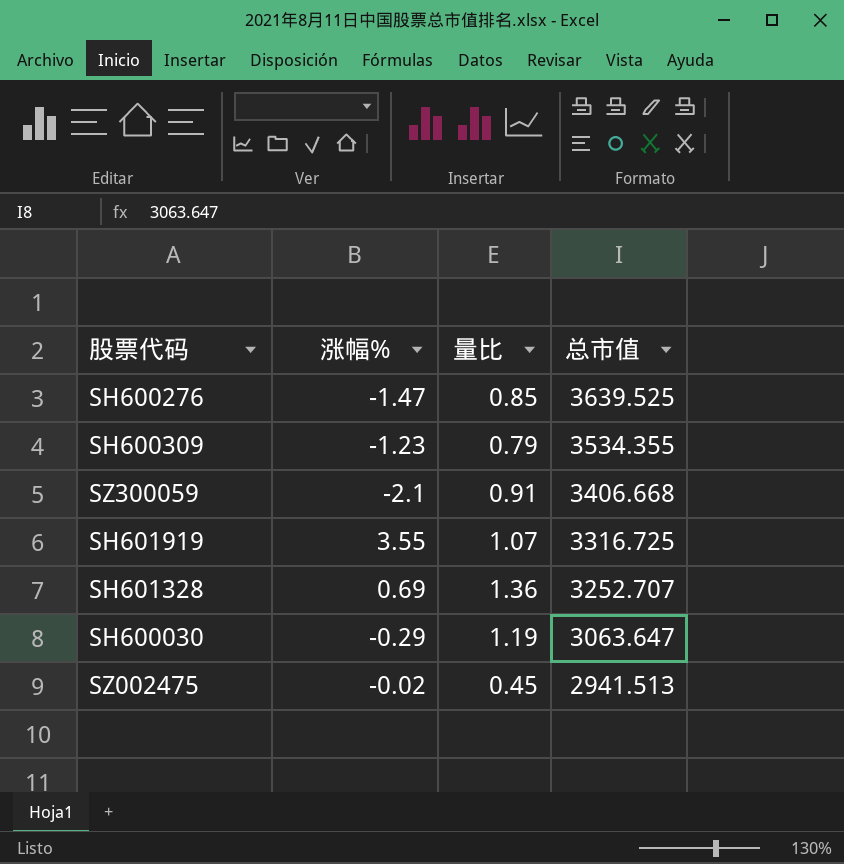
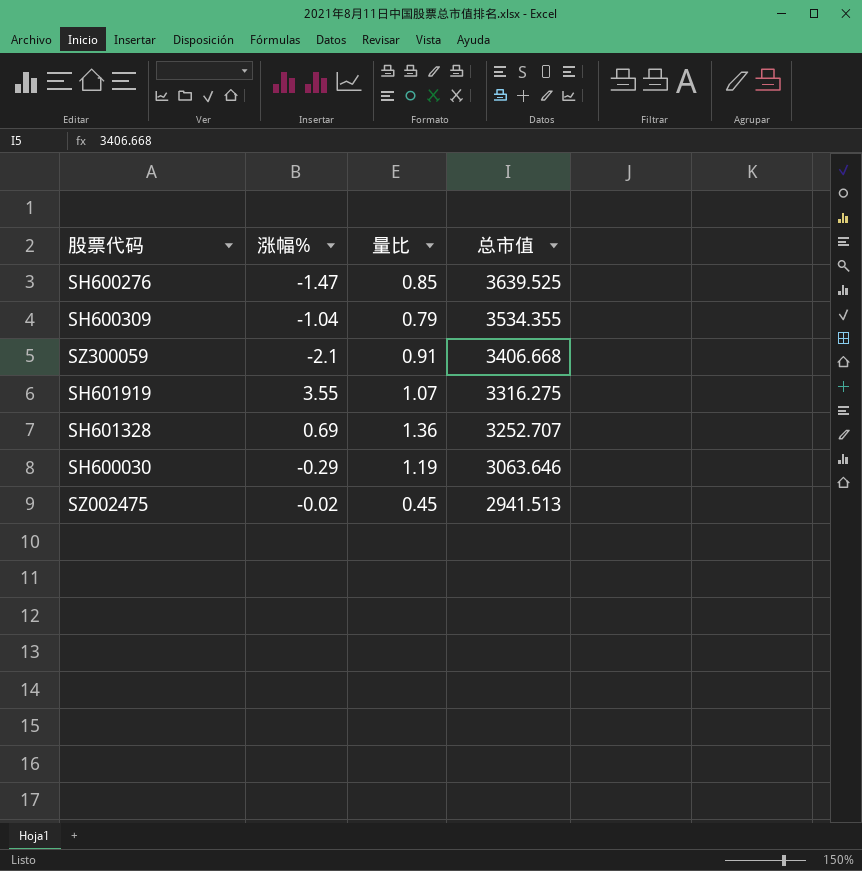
SH600309 | 涨幅%: -1.23 -> -1.04
SH601919 | 总市值: 3316.725 -> 3316.275
SH600030 | 总市值: 3063.647 -> 3063.646

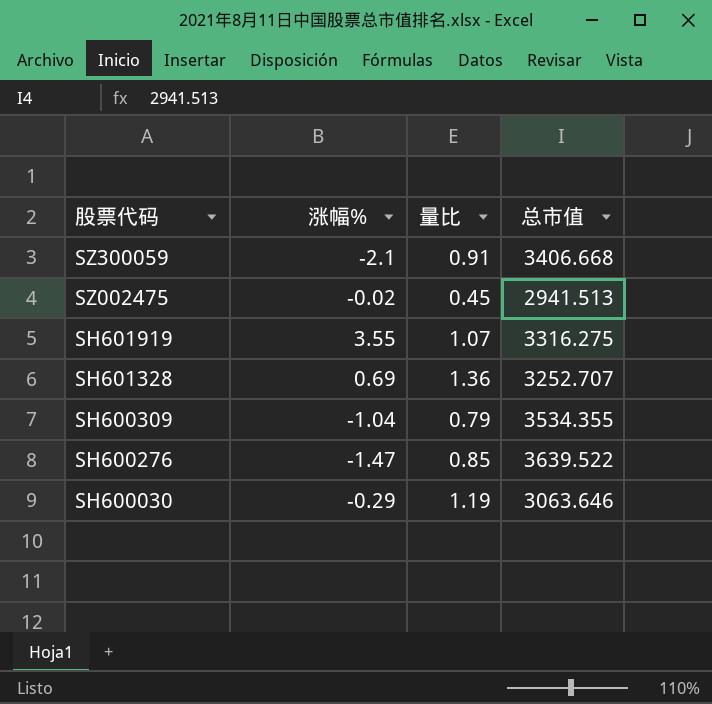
row order: 总市值 descending -> 股票代码 descending
SH600276 | 总市值: 3639.525 -> 3639.522

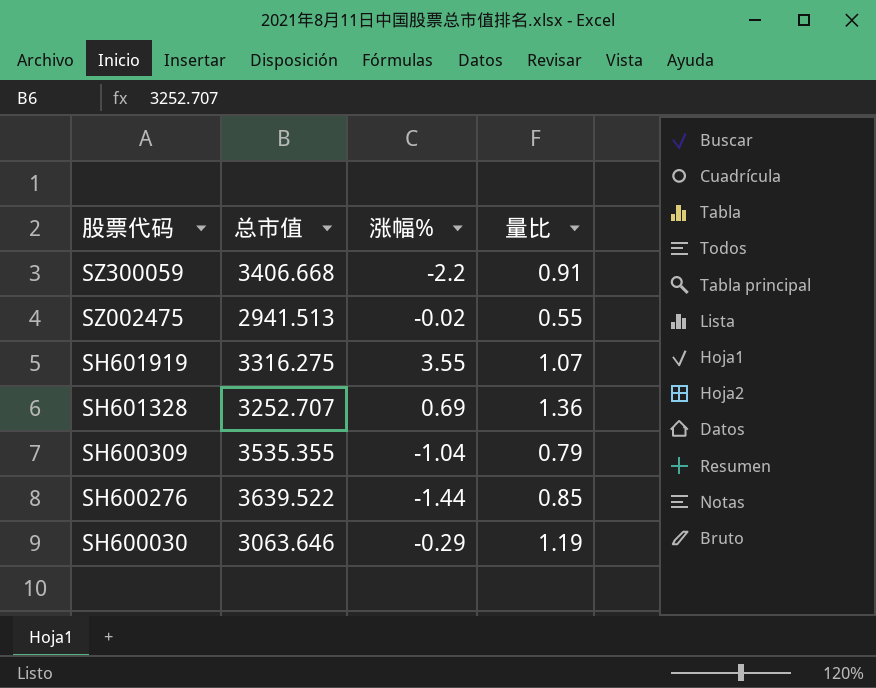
column 总市值 | position: 4 -> 2
SZ300059 | 涨幅%: -2.1 -> -2.2
SZ002475 | 量比: 0.45 -> 0.55
SH600309 | 总市值: 3534.355 -> 3535.355
SH600276 | 涨幅%: -1.47 -> -1.44

